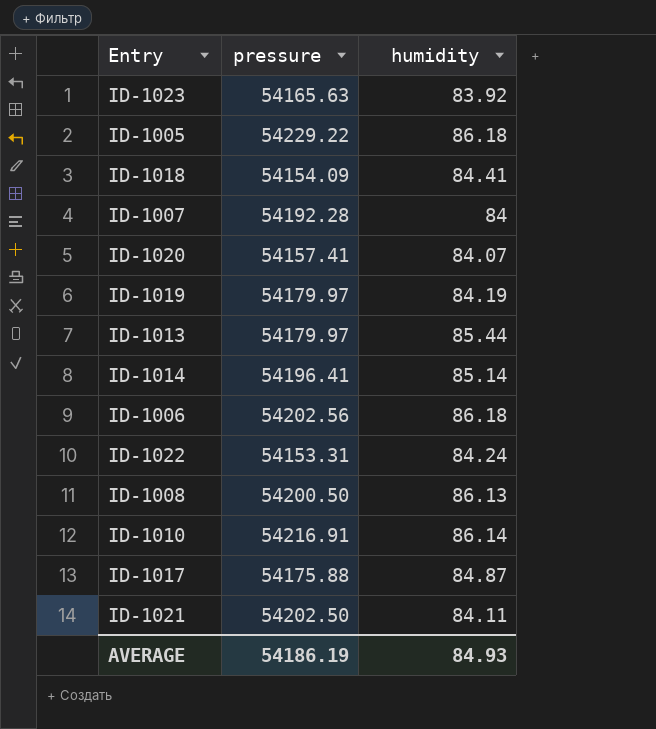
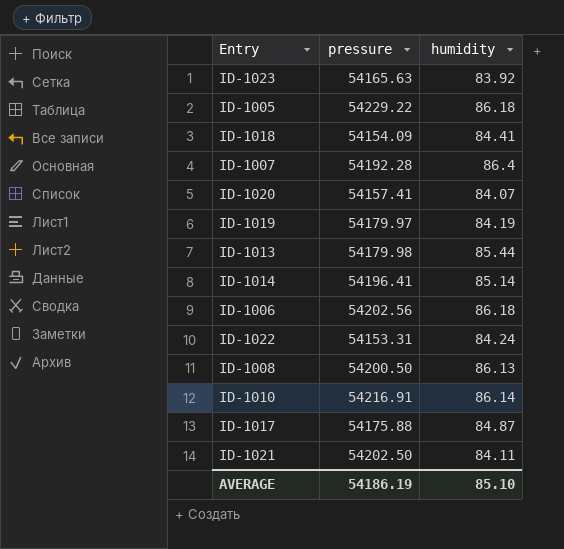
ID-1007 | humidity: 84 -> 86.4
ID-1013 | pressure: 54179.97 -> 54179.98
AVERAGE | humidity: 84.93 -> 85.10

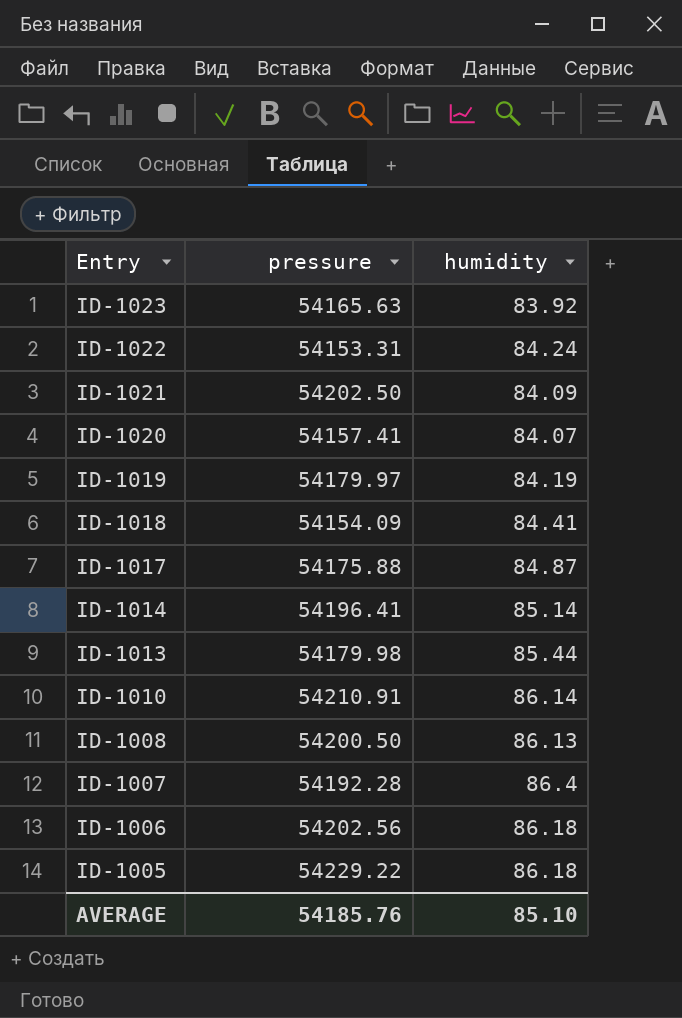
row order: none -> Entry descending
ID-1021 | humidity: 84.11 -> 84.09
ID-1010 | pressure: 54216.91 -> 54210.91
AVERAGE | pressure: 54186.19 -> 54185.76

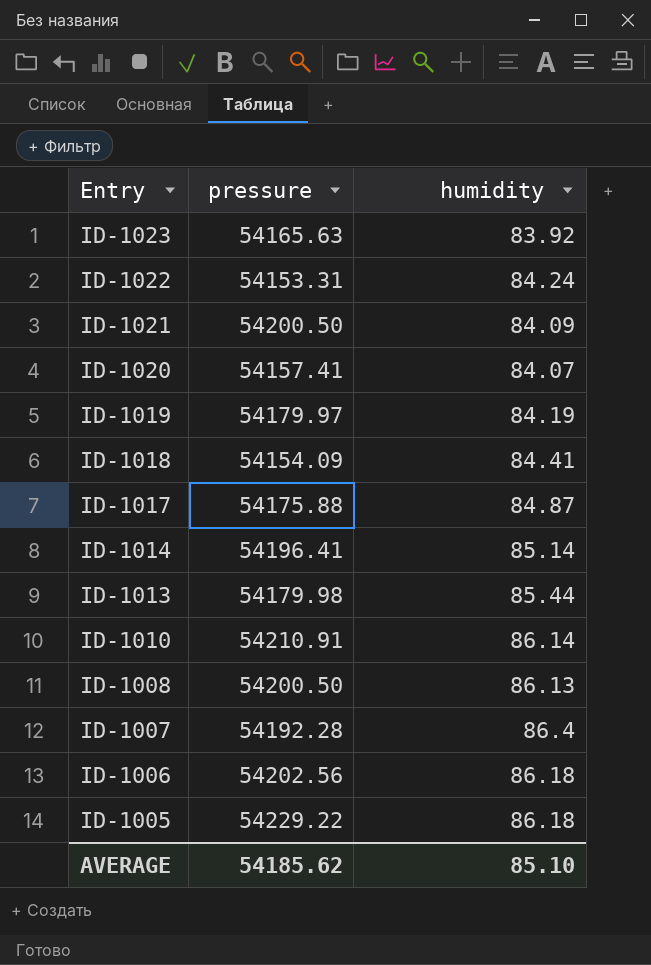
ID-1021 | pressure: 54202.50 -> 54200.50
AVERAGE | pressure: 54185.76 -> 54185.62

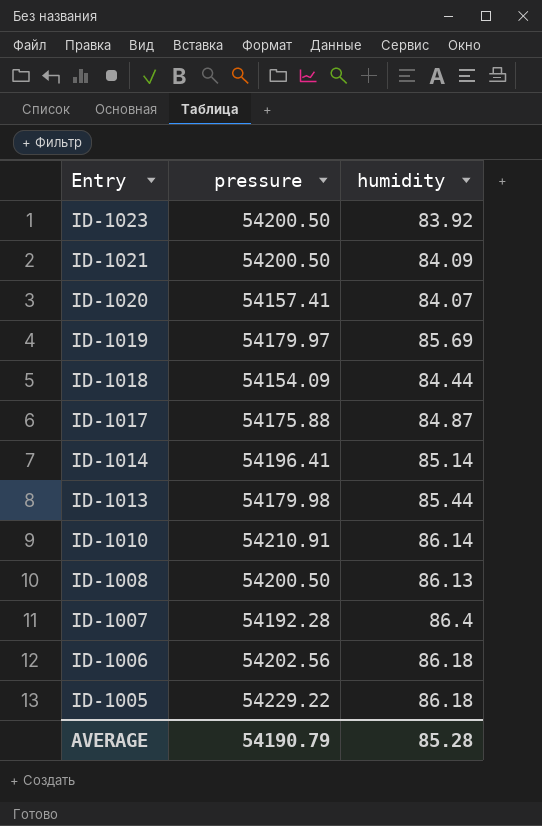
row ID-1022: 54153.31 | 84.24 -> none
ID-1023 | pressure: 54165.63 -> 54200.50
ID-1019 | humidity: 84.19 -> 85.69
ID-1018 | humidity: 84.41 -> 84.44
AVERAGE | pressure: 54185.62 -> 54190.79
AVERAGE | humidity: 85.10 -> 85.28

